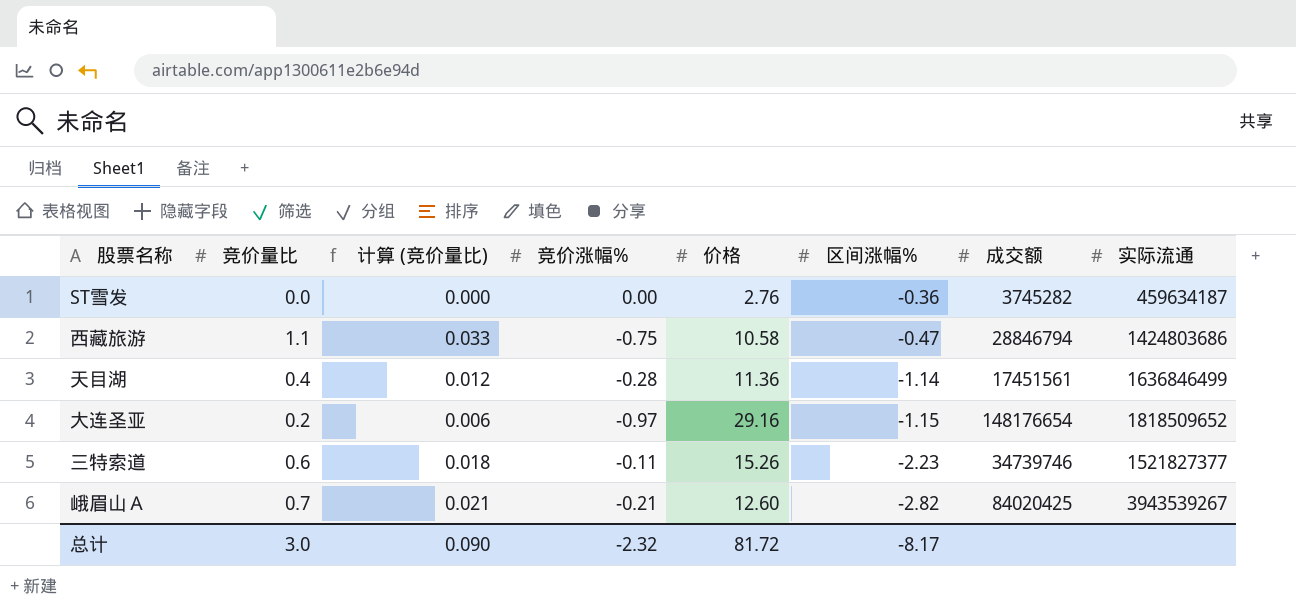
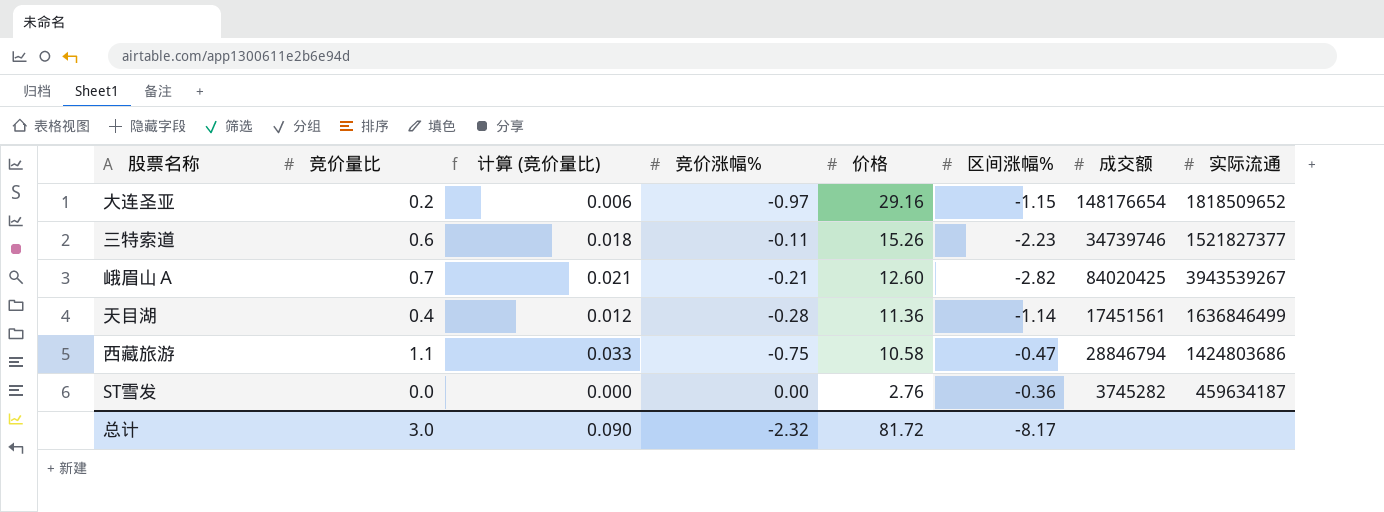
row order: 区间涨幅% descending -> 价格 descending

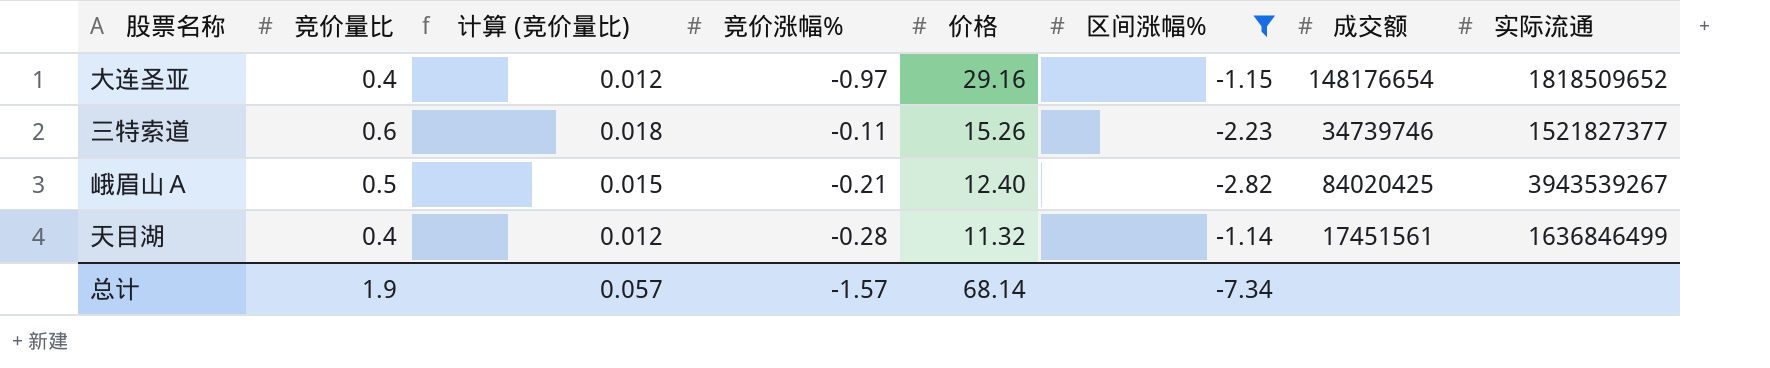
filter: none -> 区间涨幅% <= -1.14
大连圣亚 | 竞价量比: 0.2 -> 0.4
大连圣亚 | 计算 (竞价量比): 0.006 -> 0.012
峨眉山Ａ | 竞价量比: 0.7 -> 0.5
峨眉山Ａ | 计算 (竞价量比): 0.021 -> 0.015
峨眉山Ａ | 价格: 12.60 -> 12.40
天目湖 | 价格: 11.36 -> 11.32
总计 | 竞价量比: 3.0 -> 1.9
总计 | 计算 (竞价量比): 0.090 -> 0.057
总计 | 竞价涨幅%: -2.32 -> -1.57
总计 | 价格: 81.72 -> 68.14
总计 | 区间涨幅%: -8.17 -> -7.34

